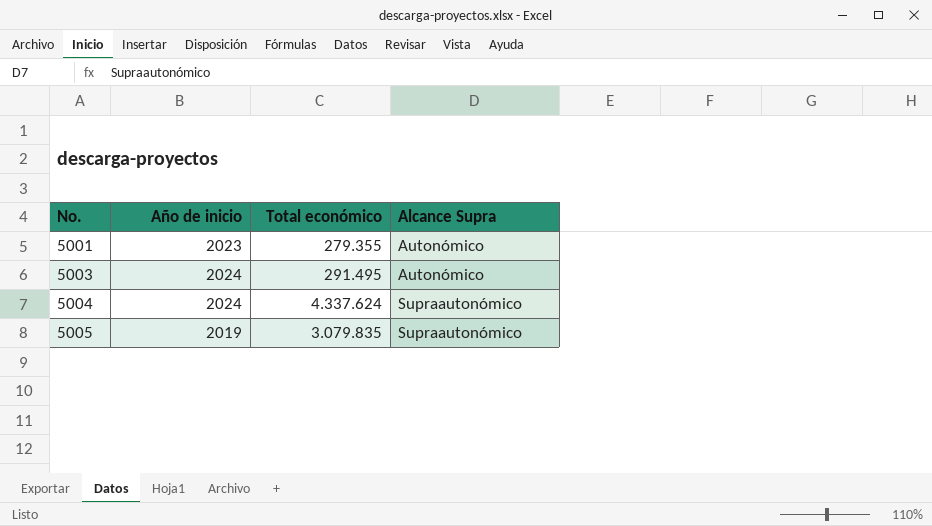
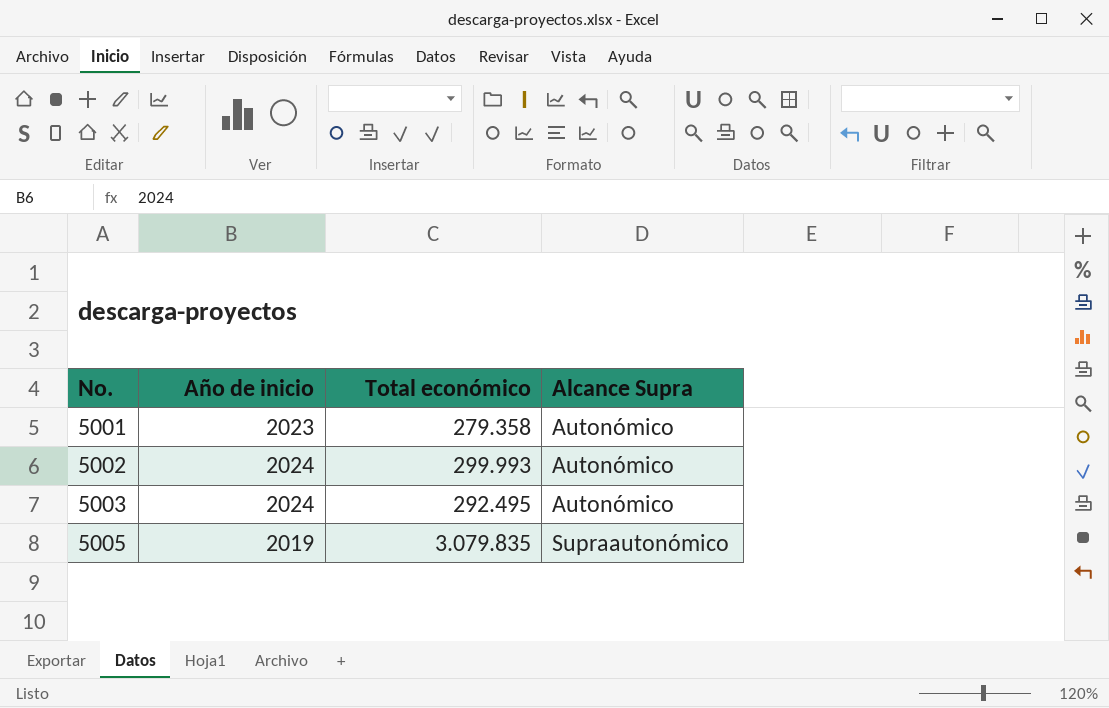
row 5004: 2024 | 4.337.624 | Supraautonómico -> none
5001 | Total económico: 279.355 -> 279.358
row 5002: none -> 2024 | 299.993 | Autonómico
5003 | Total económico: 291.495 -> 292.495

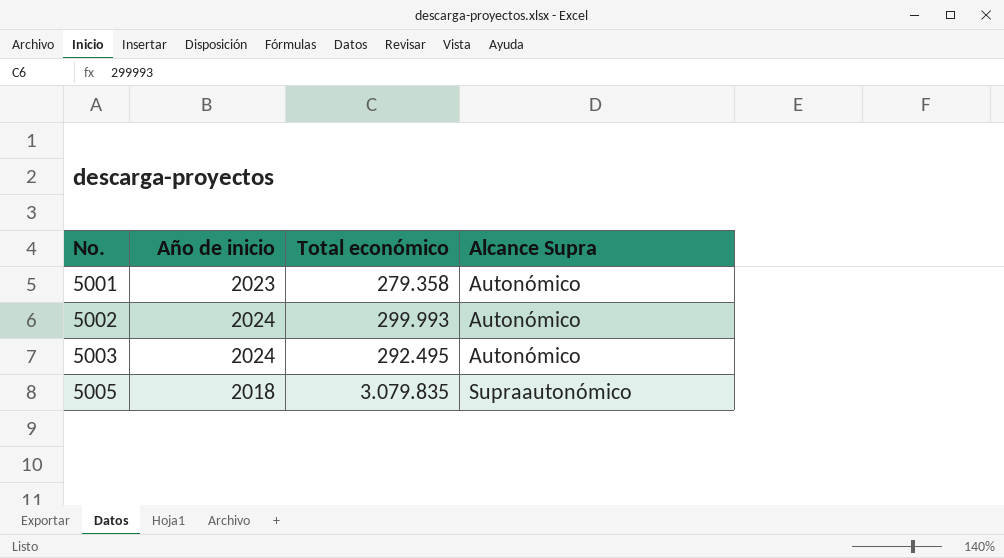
5005 | Año de inicio: 2019 -> 2018

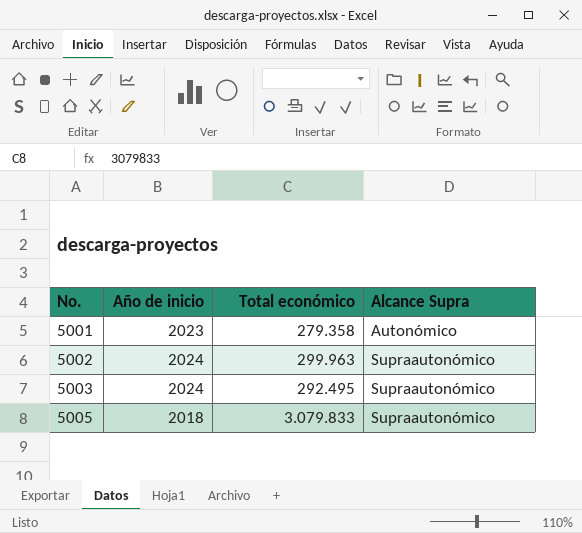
5002 | Total económico: 299.993 -> 299.963
5002 | Alcance Supra: Autonómico -> Supraautonómico
5003 | Alcance Supra: Autonómico -> Supraautonómico
5005 | Total económico: 3.079.835 -> 3.079.833

